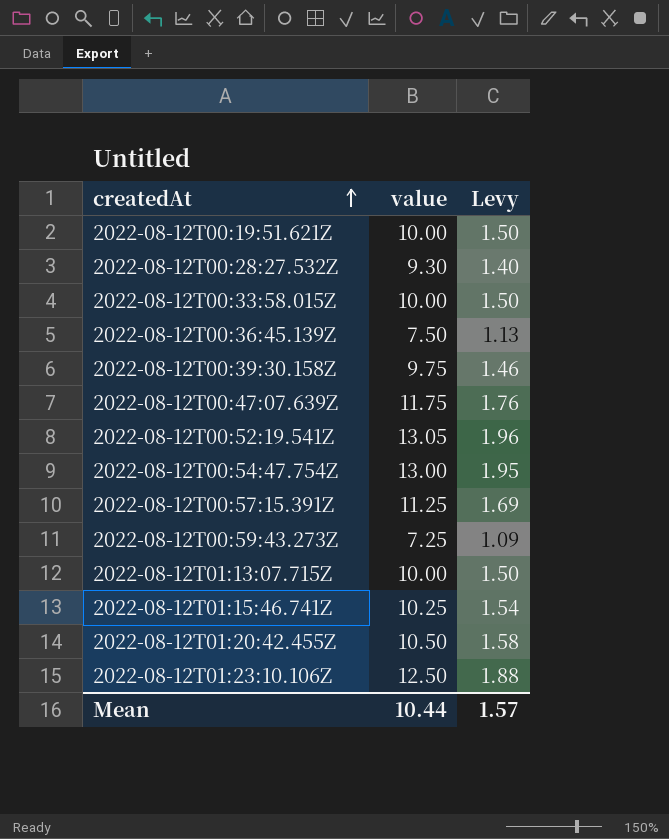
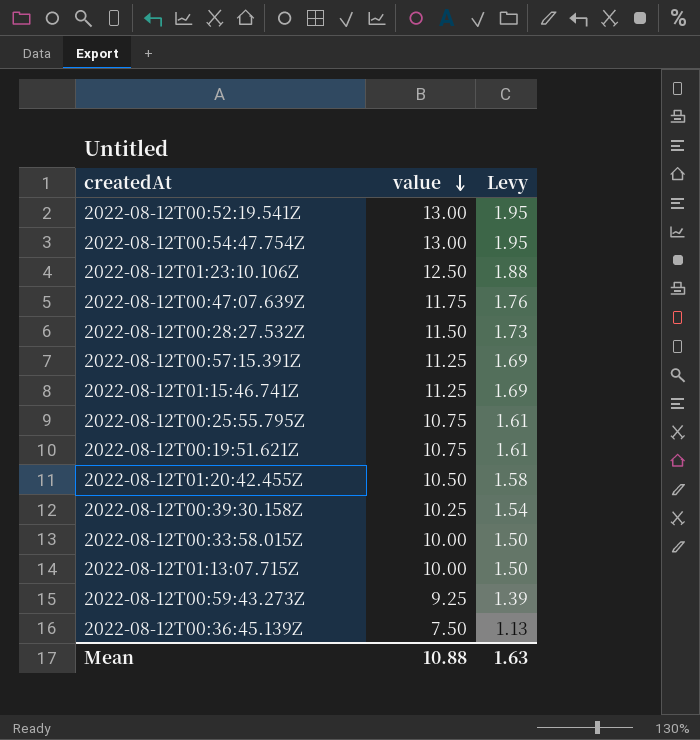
row order: createdAt ascending -> value descending
2022-08-12T00:52:19.541Z | value: 13.05 -> 13.00
2022-08-12T00:52:19.541Z | Levy: 1.96 -> 1.95
2022-08-12T00:28:27.532Z | value: 9.30 -> 11.50
2022-08-12T00:28:27.532Z | Levy: 1.40 -> 1.73
2022-08-12T01:15:46.741Z | value: 10.25 -> 11.25
2022-08-12T01:15:46.741Z | Levy: 1.54 -> 1.69
row 2022-08-12T00:25:55.795Z: none -> 10.75 | 1.61
2022-08-12T00:19:51.621Z | value: 10.00 -> 10.75
2022-08-12T00:19:51.621Z | Levy: 1.50 -> 1.61
2022-08-12T00:39:30.158Z | value: 9.75 -> 10.25
2022-08-12T00:39:30.158Z | Levy: 1.46 -> 1.54
2022-08-12T00:59:43.273Z | value: 7.25 -> 9.25
2022-08-12T00:59:43.273Z | Levy: 1.09 -> 1.39
Mean | value: 10.44 -> 10.88
Mean | Levy: 1.57 -> 1.63

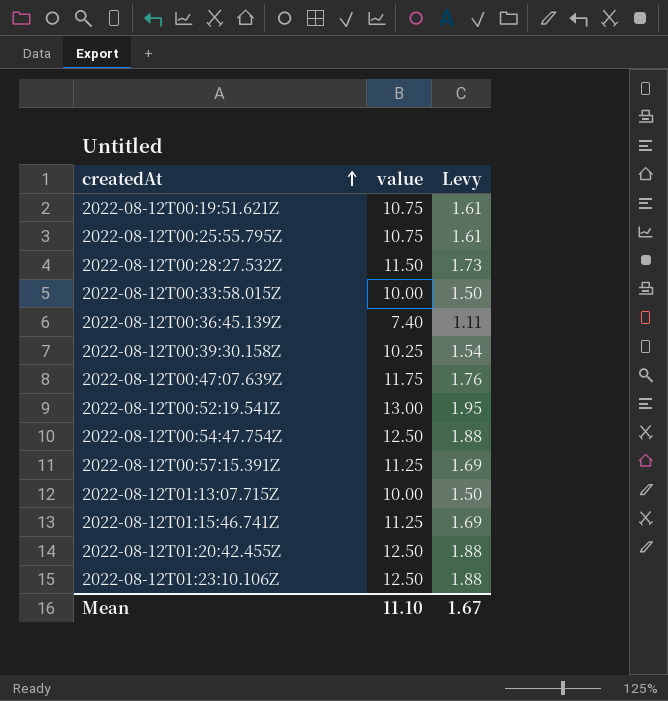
row order: value descending -> createdAt ascending
row 2022-08-12T00:59:43.273Z: 9.25 | 1.39 -> none
2022-08-12T00:36:45.139Z | value: 7.50 -> 7.40
2022-08-12T00:36:45.139Z | Levy: 1.13 -> 1.11
2022-08-12T00:54:47.754Z | value: 13.00 -> 12.50
2022-08-12T00:54:47.754Z | Levy: 1.95 -> 1.88
2022-08-12T01:20:42.455Z | value: 10.50 -> 12.50
2022-08-12T01:20:42.455Z | Levy: 1.58 -> 1.88
Mean | value: 10.88 -> 11.10
Mean | Levy: 1.63 -> 1.67

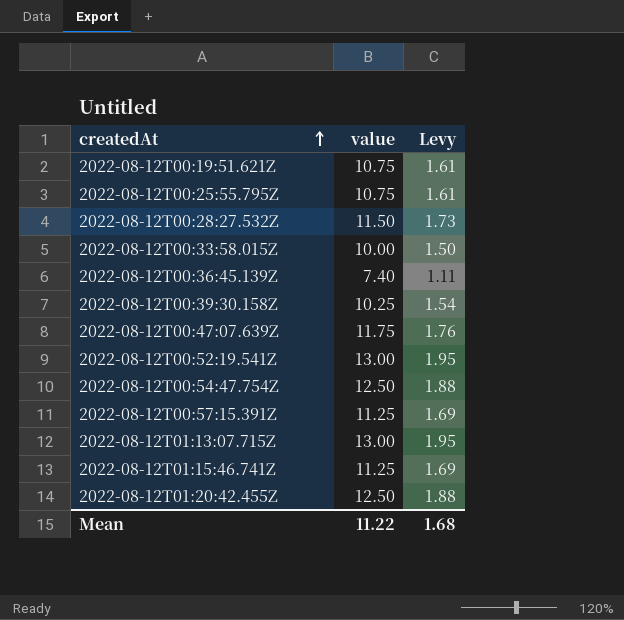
row 2022-08-12T01:23:10.106Z: 12.50 | 1.88 -> none
2022-08-12T01:13:07.715Z | value: 10.00 -> 13.00
2022-08-12T01:13:07.715Z | Levy: 1.50 -> 1.95
Mean | value: 11.10 -> 11.22
Mean | Levy: 1.67 -> 1.68

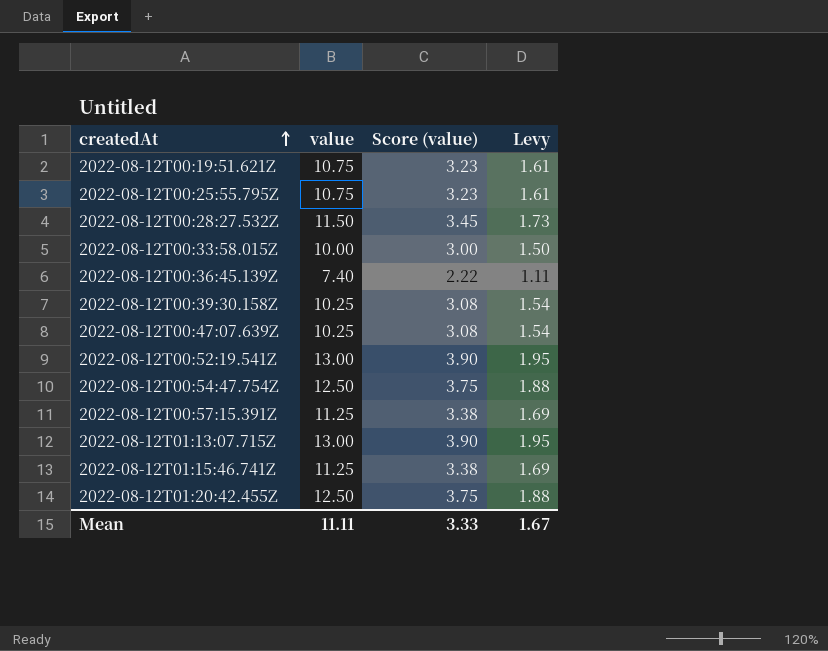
column Score (value) | formula: none -> [value] * 0.3
2022-08-12T00:47:07.639Z | value: 11.75 -> 10.25
2022-08-12T00:47:07.639Z | Levy: 1.76 -> 1.54
Mean | value: 11.22 -> 11.11
Mean | Levy: 1.68 -> 1.67

